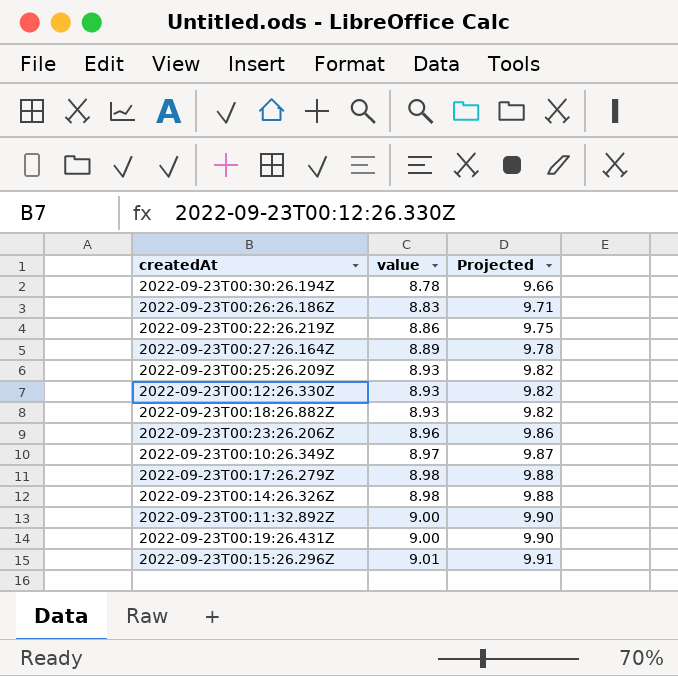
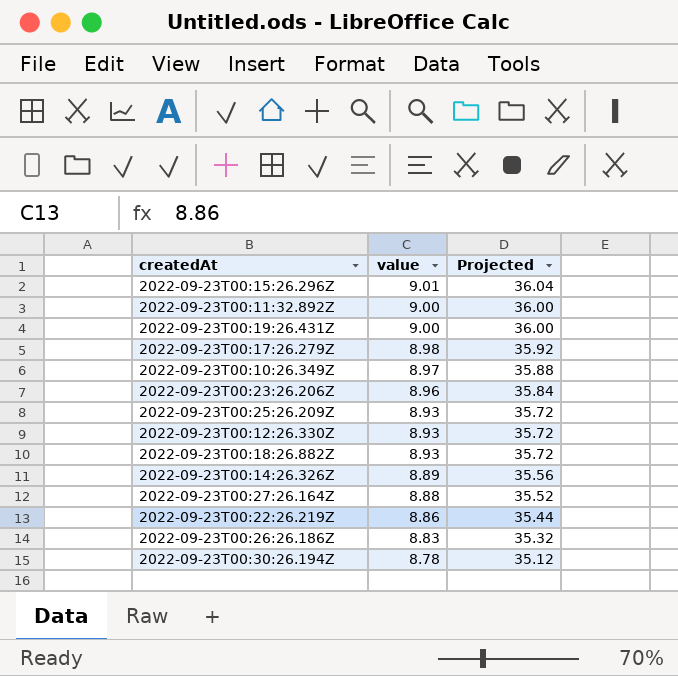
row order: value ascending -> value descending
column Projected | formula: [value] * 1.1 -> [value] * 4
2022-09-23T00:14:26.326Z | value: 8.98 -> 8.89
2022-09-23T00:27:26.164Z | value: 8.89 -> 8.88

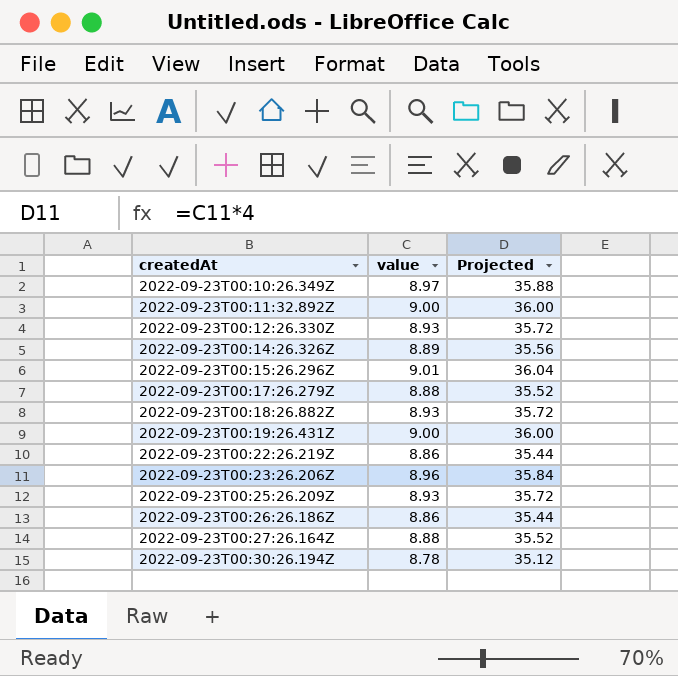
row order: value descending -> createdAt ascending
2022-09-23T00:17:26.279Z | value: 8.98 -> 8.88
2022-09-23T00:17:26.279Z | Projected: 35.92 -> 35.52
2022-09-23T00:26:26.186Z | value: 8.83 -> 8.86
2022-09-23T00:26:26.186Z | Projected: 35.32 -> 35.44

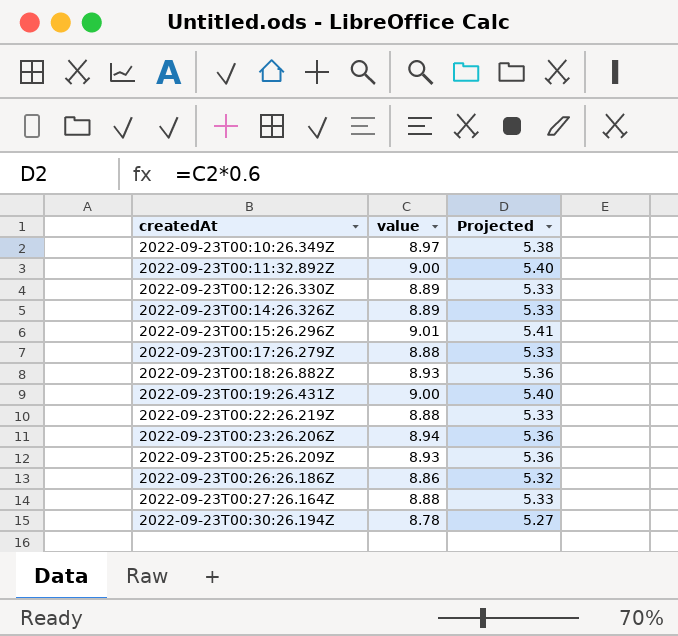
column Projected | formula: [value] * 4 -> [value] * 0.6
2022-09-23T00:12:26.330Z | value: 8.93 -> 8.89
2022-09-23T00:22:26.219Z | value: 8.86 -> 8.88
2022-09-23T00:23:26.206Z | value: 8.96 -> 8.94

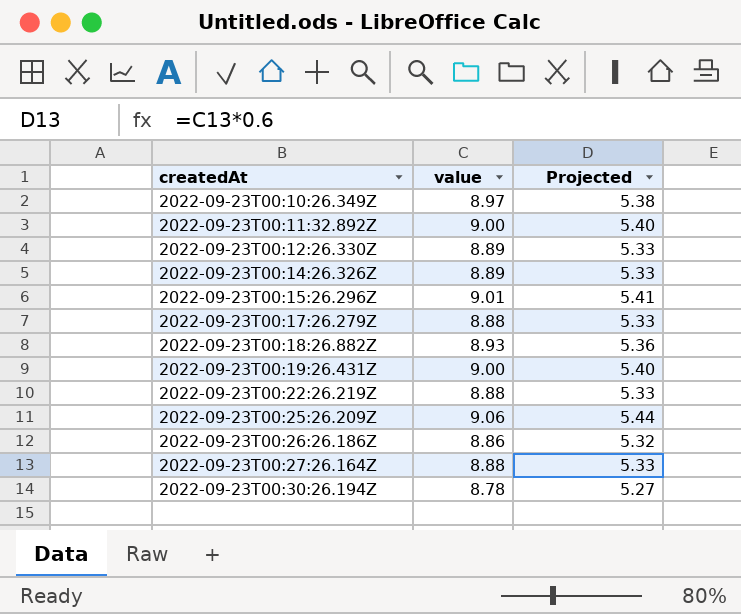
row 2022-09-23T00:23:26.206Z: 8.94 | 5.36 -> none
2022-09-23T00:25:26.209Z | value: 8.93 -> 9.06
2022-09-23T00:25:26.209Z | Projected: 5.36 -> 5.44

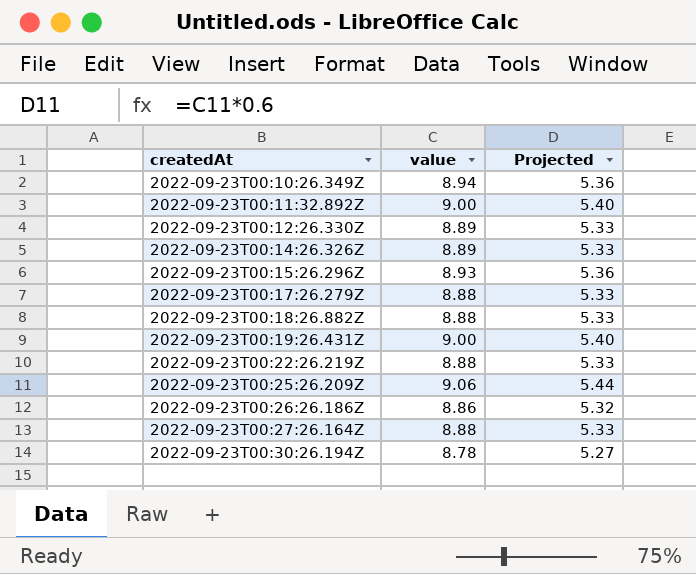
2022-09-23T00:10:26.349Z | value: 8.97 -> 8.94
2022-09-23T00:10:26.349Z | Projected: 5.38 -> 5.36
2022-09-23T00:15:26.296Z | value: 9.01 -> 8.93
2022-09-23T00:15:26.296Z | Projected: 5.41 -> 5.36
2022-09-23T00:18:26.882Z | value: 8.93 -> 8.88
2022-09-23T00:18:26.882Z | Projected: 5.36 -> 5.33

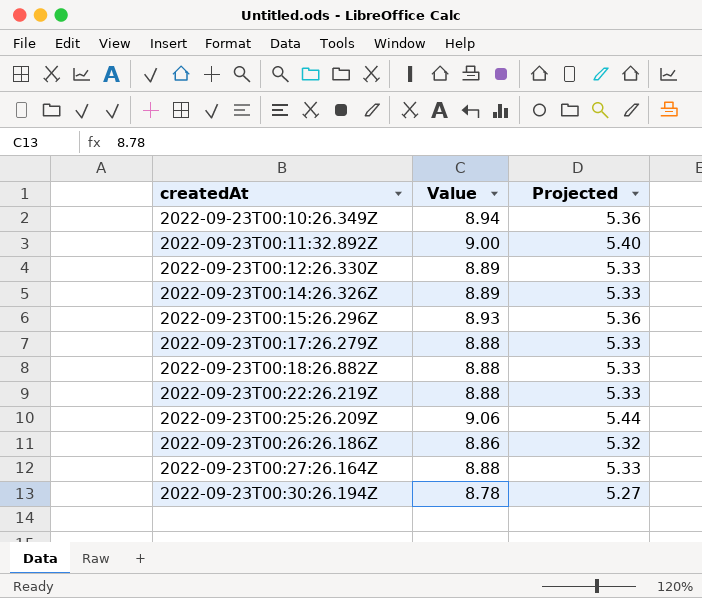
column name: value -> Value
row 2022-09-23T00:19:26.431Z: 9.00 | 5.40 -> none

